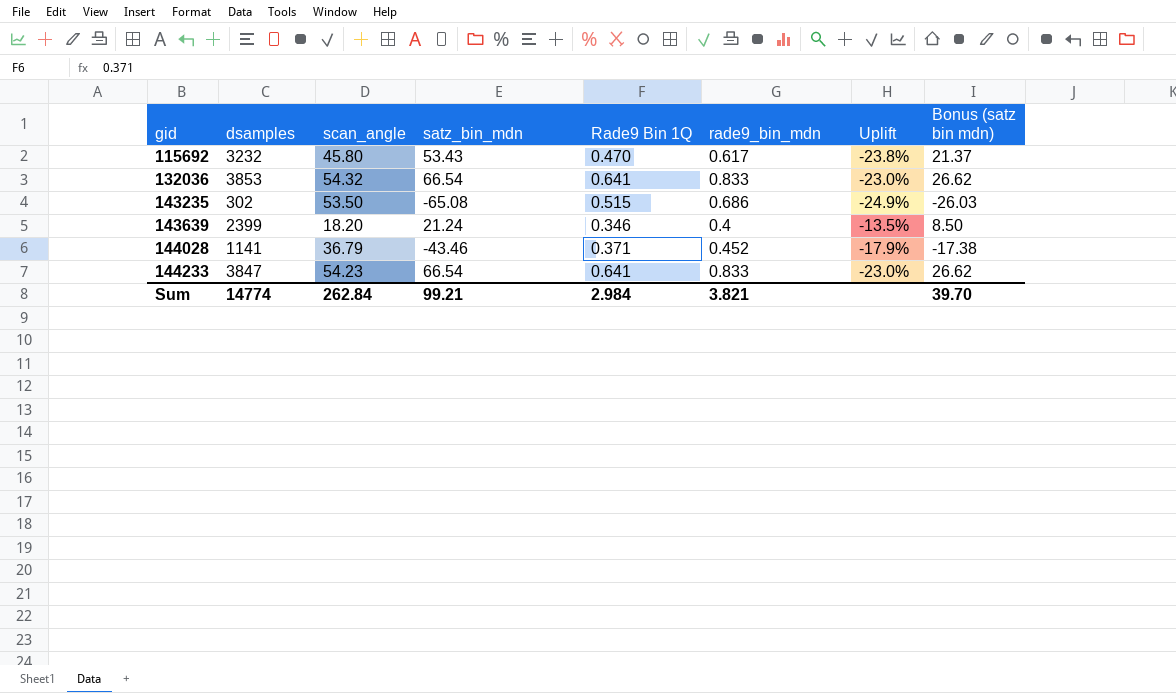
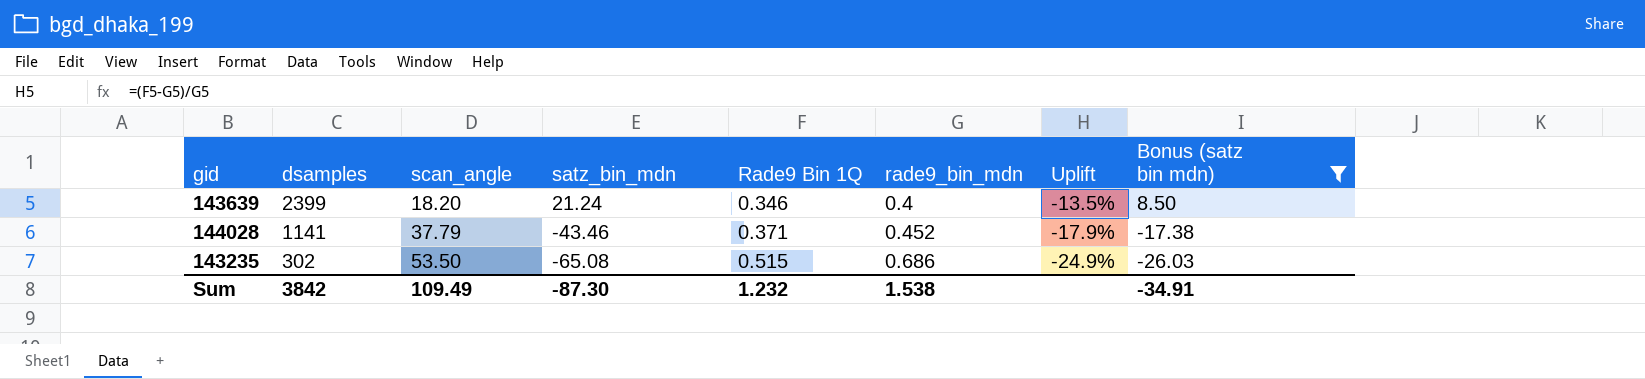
filter: none -> Bonus (satz bin mdn) <= 8.50
row order: gid ascending -> dsamples descending
144028 | scan_angle: 36.79 -> 37.79
Sum | dsamples: 14774 -> 3842
Sum | scan_angle: 262.84 -> 109.49
Sum | satz_bin_mdn: 99.21 -> -87.30
Sum | Rade9 Bin 1Q: 2.984 -> 1.232
Sum | rade9_bin_mdn: 3.821 -> 1.538
Sum | Bonus (satz bin mdn): 39.70 -> -34.91

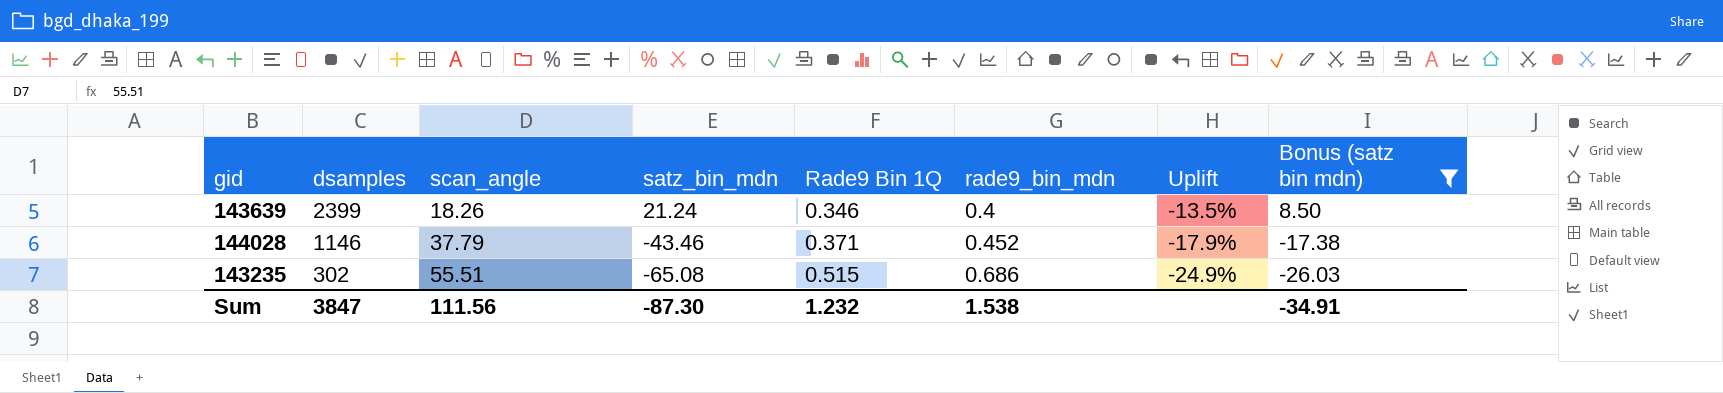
143639 | scan_angle: 18.20 -> 18.26
144028 | dsamples: 1141 -> 1146
143235 | scan_angle: 53.50 -> 55.51
Sum | dsamples: 3842 -> 3847
Sum | scan_angle: 109.49 -> 111.56

